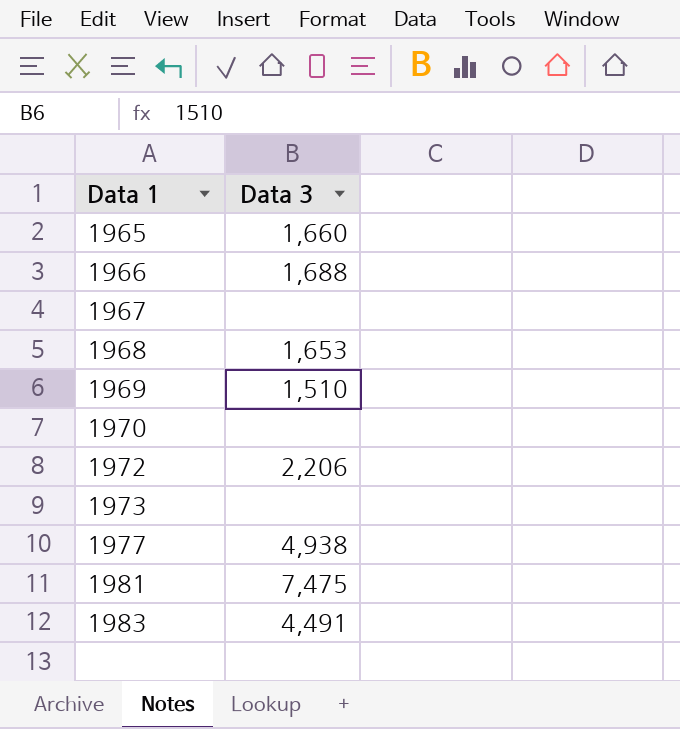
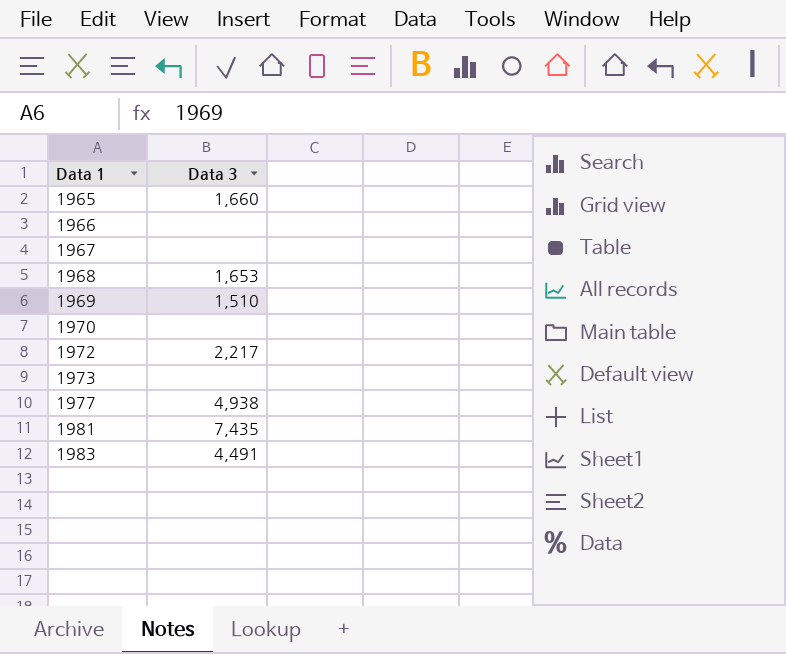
1966 | Data 3: 1,688 -> none
1972 | Data 3: 2,206 -> 2,217
1981 | Data 3: 7,475 -> 7,435

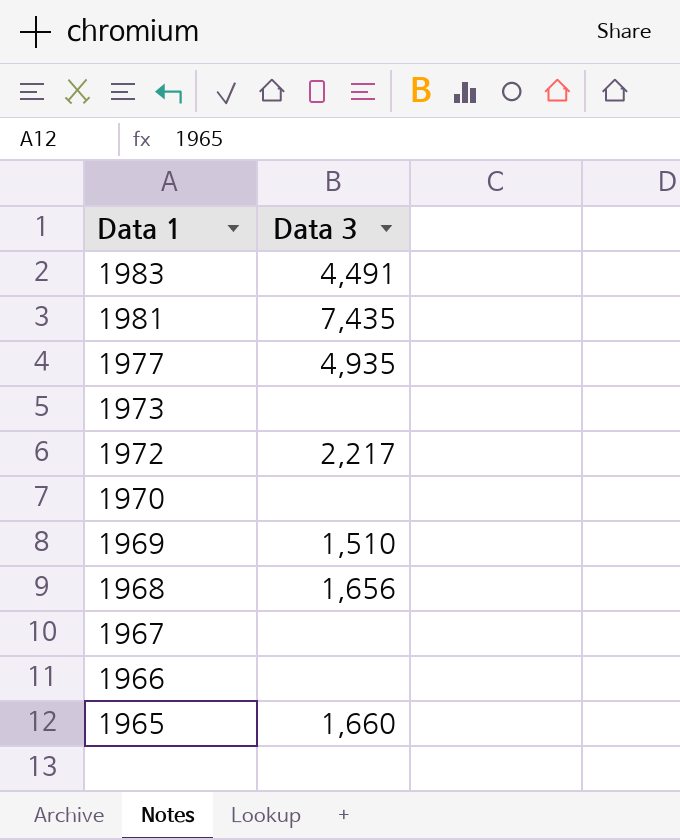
row order: Data 1 ascending -> Data 1 descending
1977 | Data 3: 4,938 -> 4,935
1968 | Data 3: 1,653 -> 1,656

